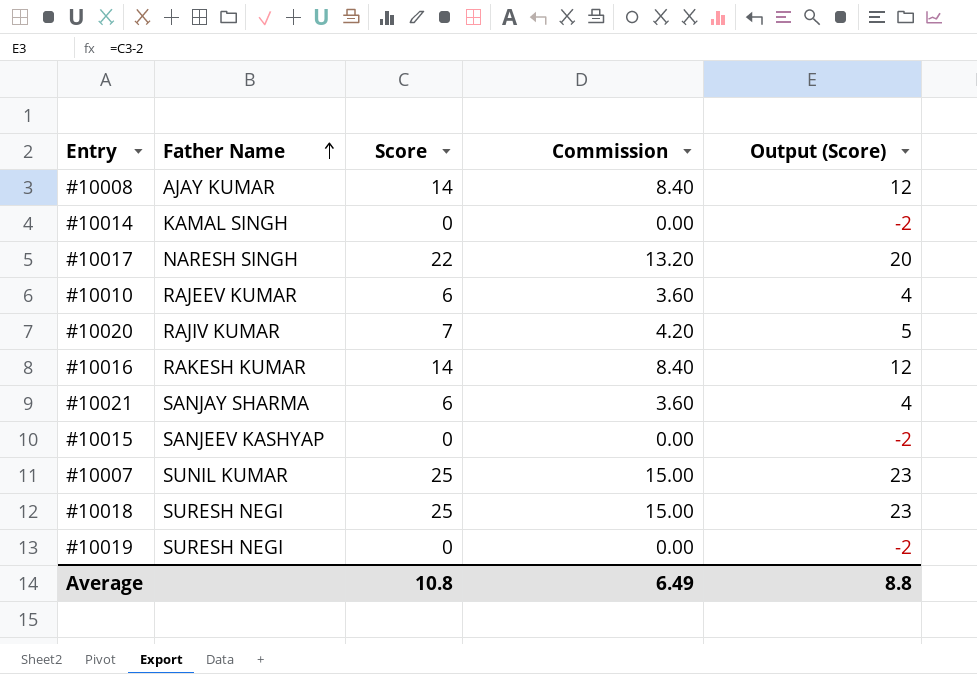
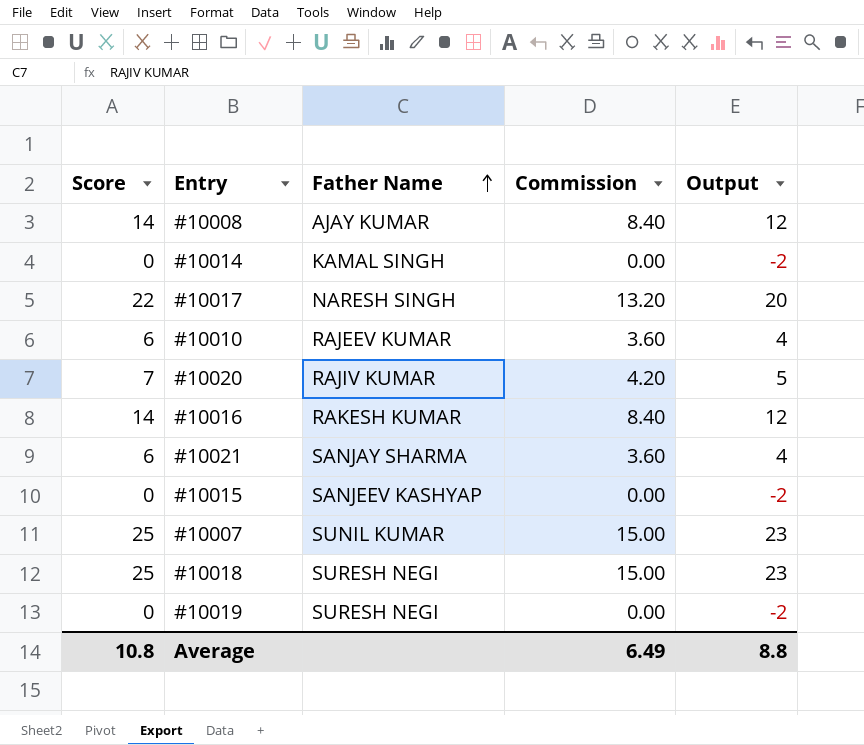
column Score | position: 3 -> 1
column name: Output (Score) -> Output

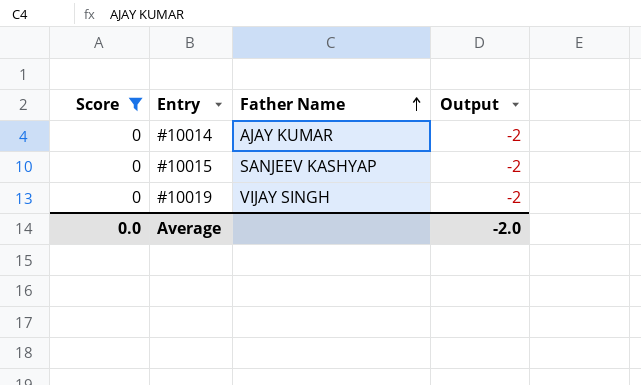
filter: none -> Score = 0
column Commission | formula: [Score] * 0.6 -> none
#10014 | Father Name: KAMAL SINGH -> AJAY KUMAR
#10019 | Father Name: SURESH NEGI -> VIJAY SINGH
Average | Score: 10.8 -> 0.0
Average | Output: 8.8 -> -2.0

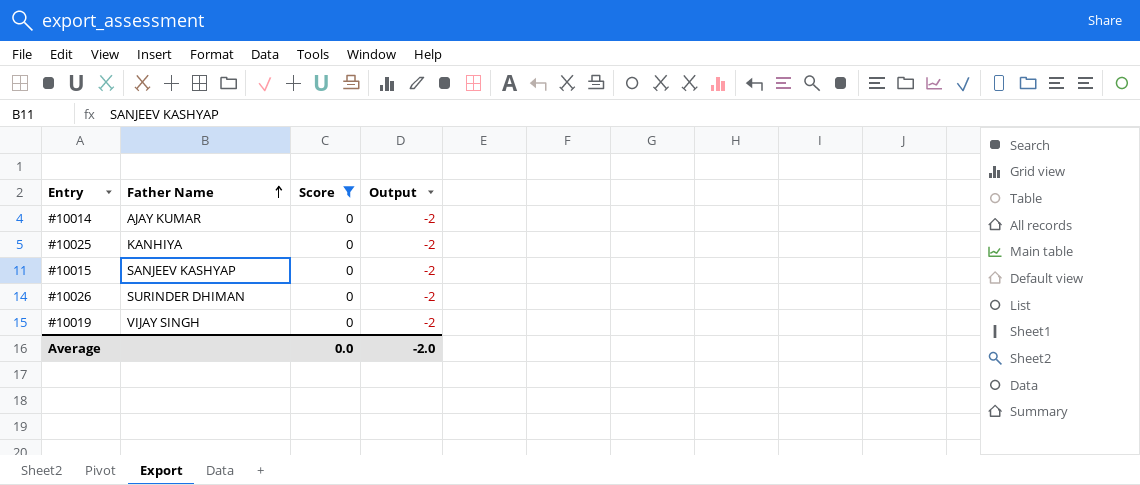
column Score | position: 1 -> 3
row #10025: none -> KANHIYA | 0 | -2
row #10026: none -> SURINDER DHIMAN | 0 | -2

